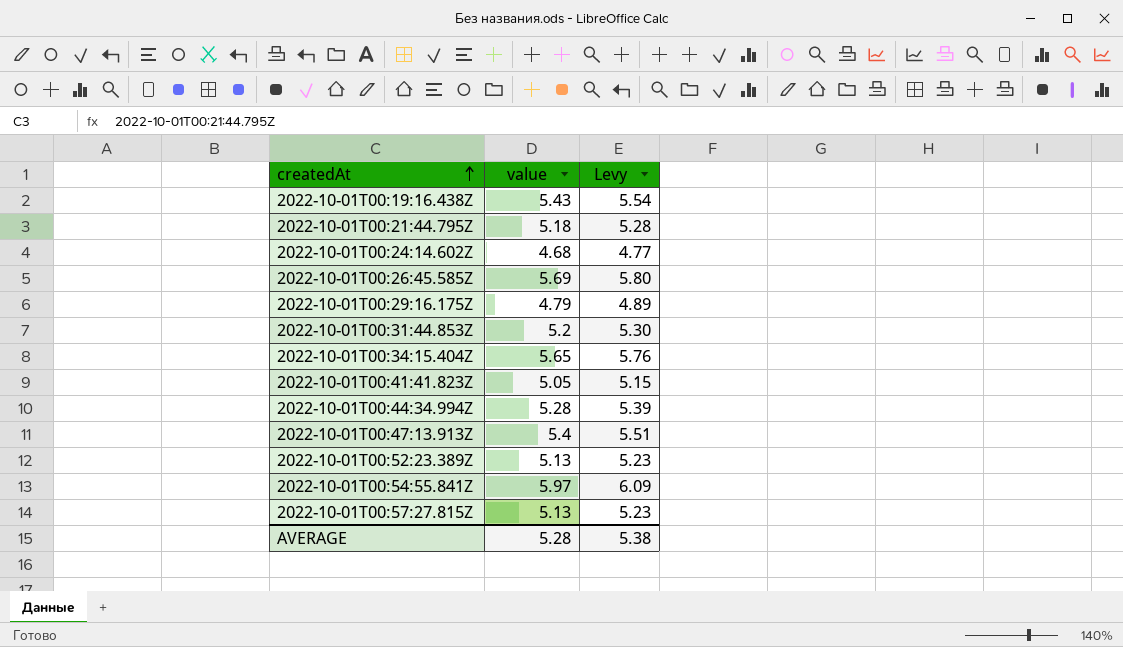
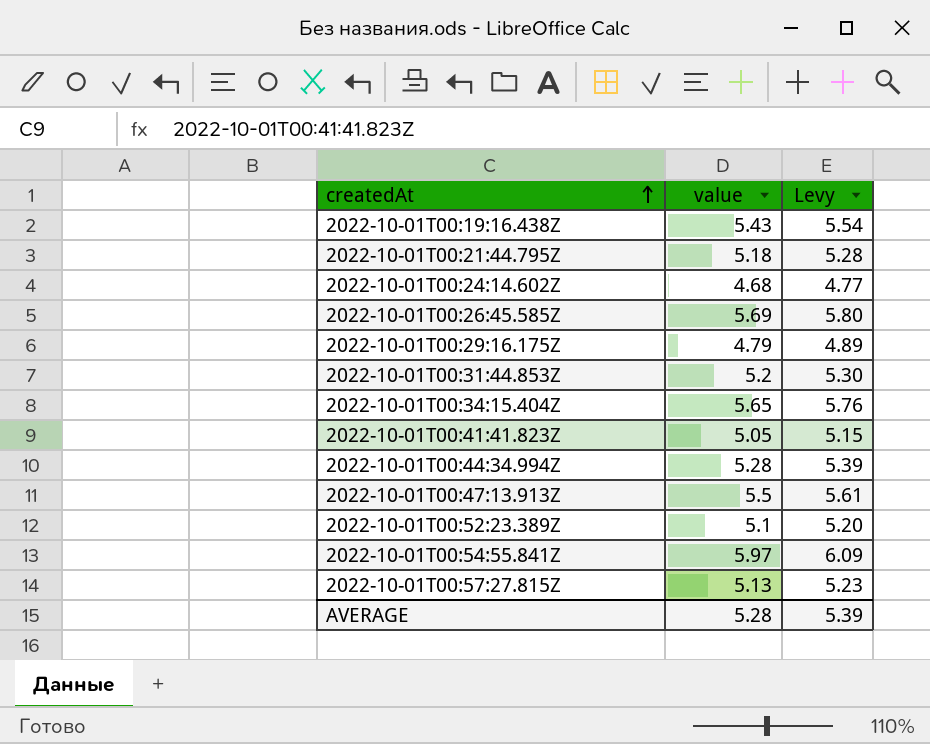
2022-10-01T00:47:13.913Z | value: 5.4 -> 5.5
2022-10-01T00:47:13.913Z | Levy: 5.51 -> 5.61
2022-10-01T00:52:23.389Z | value: 5.13 -> 5.1
2022-10-01T00:52:23.389Z | Levy: 5.23 -> 5.20
AVERAGE | Levy: 5.38 -> 5.39

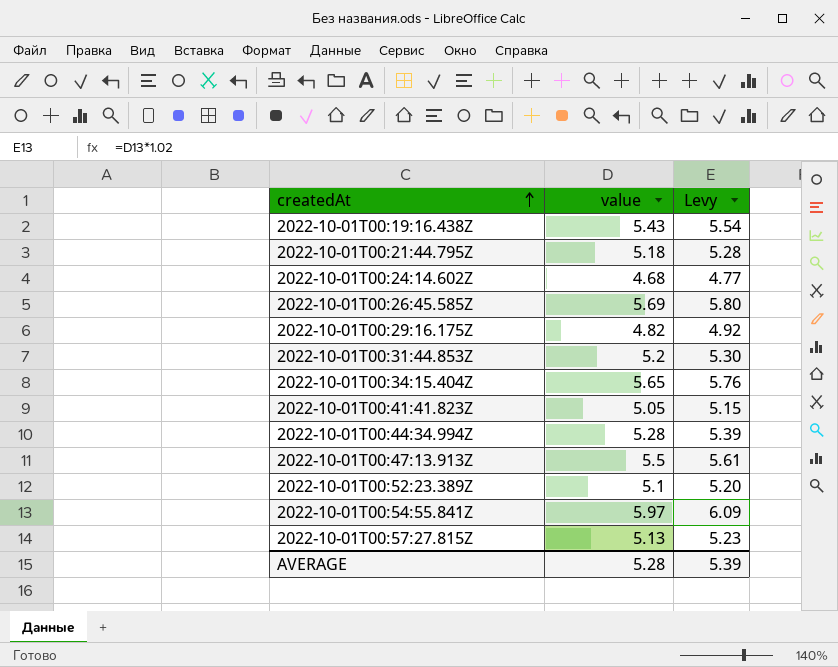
2022-10-01T00:29:16.175Z | value: 4.79 -> 4.82
2022-10-01T00:29:16.175Z | Levy: 4.89 -> 4.92

